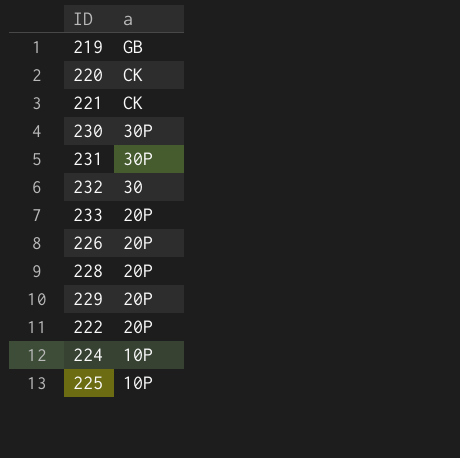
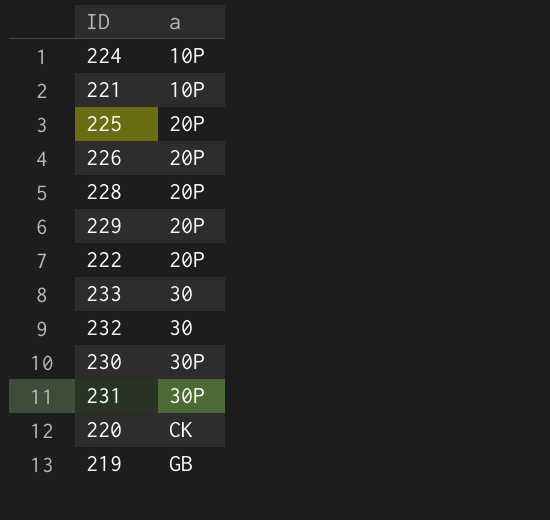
row order: a descending -> a ascending
221 | a: CK -> 10P
225 | a: 10P -> 20P
233 | a: 20P -> 30

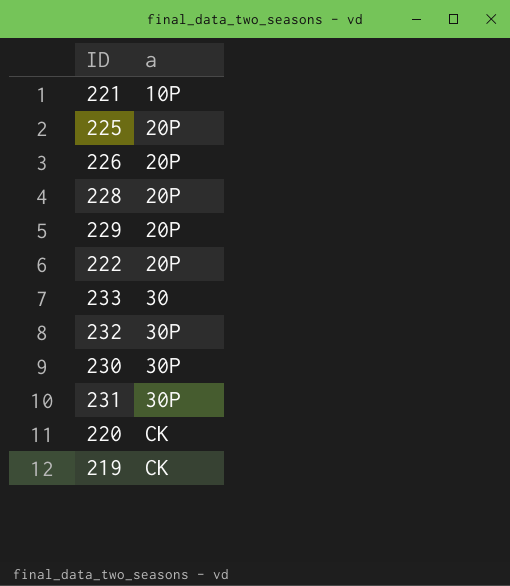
row 224: 10P -> none
232 | a: 30 -> 30P
219 | a: GB -> CK

